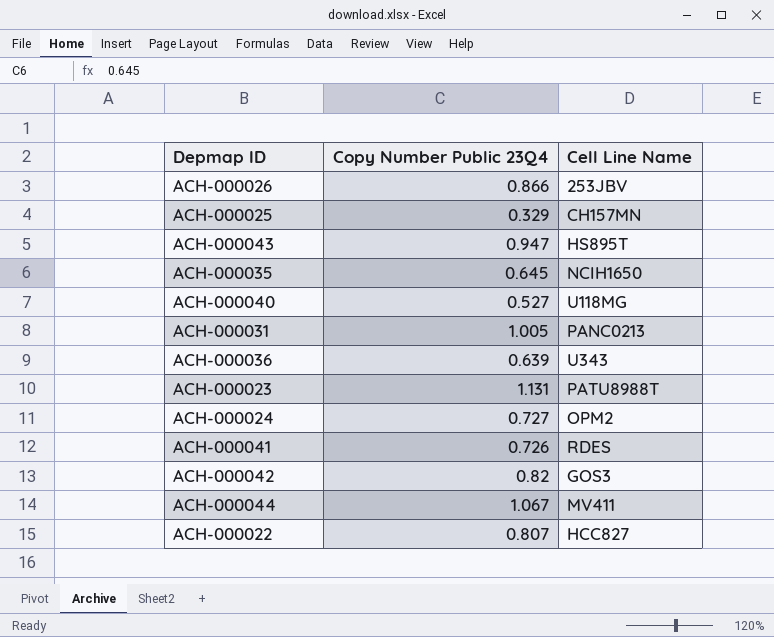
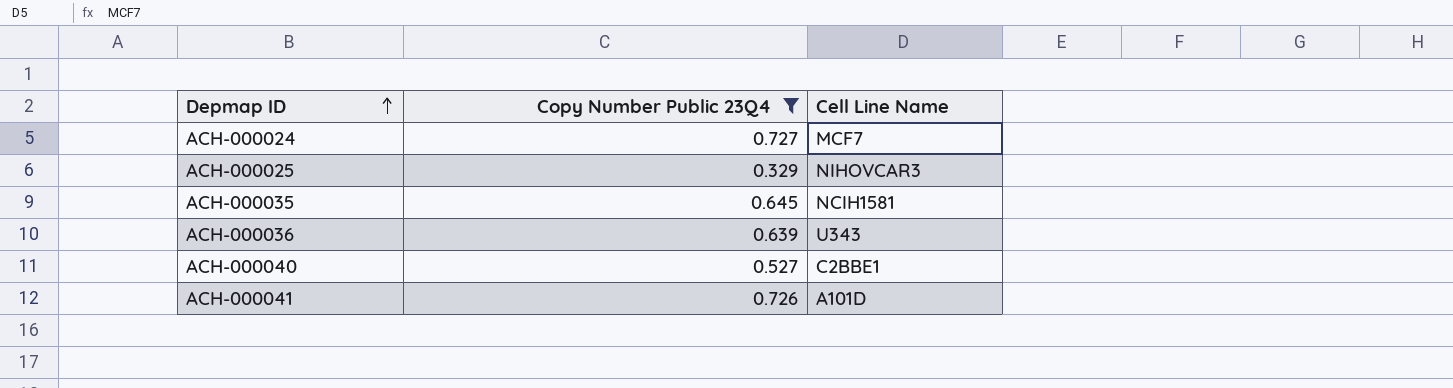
filter: none -> Copy Number Public 23Q4 <= 0.727
row order: none -> Depmap ID ascending
ACH-000024 | Cell Line Name: OPM2 -> MCF7
ACH-000025 | Cell Line Name: CH157MN -> NIHOVCAR3
ACH-000035 | Cell Line Name: NCIH1650 -> NCIH1581
ACH-000040 | Cell Line Name: U118MG -> C2BBE1
ACH-000041 | Cell Line Name: RDES -> A101D

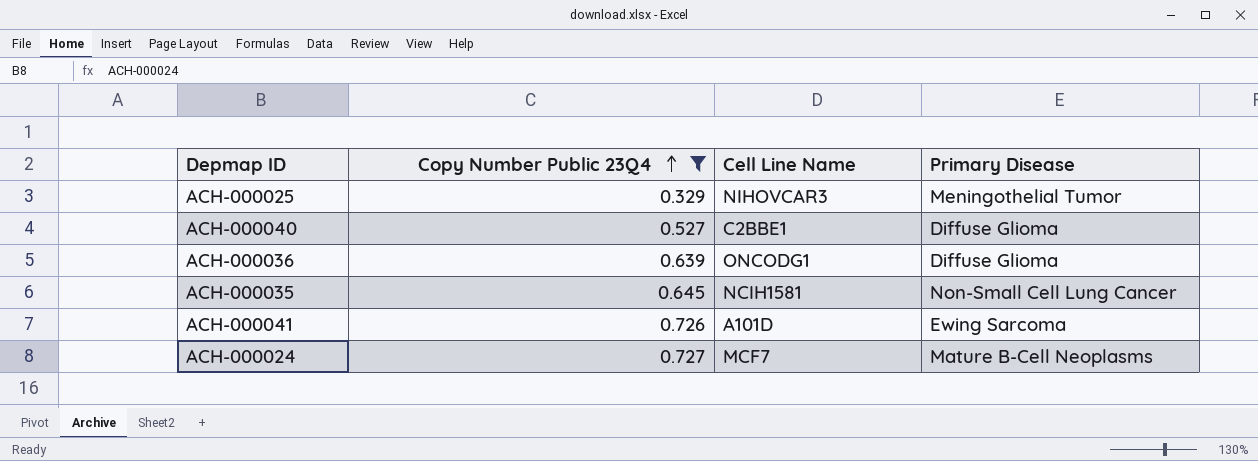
row order: Depmap ID ascending -> Copy Number Public 23Q4 ascending
column Primary Disease | position: none -> 4
ACH-000036 | Cell Line Name: U343 -> ONCODG1

